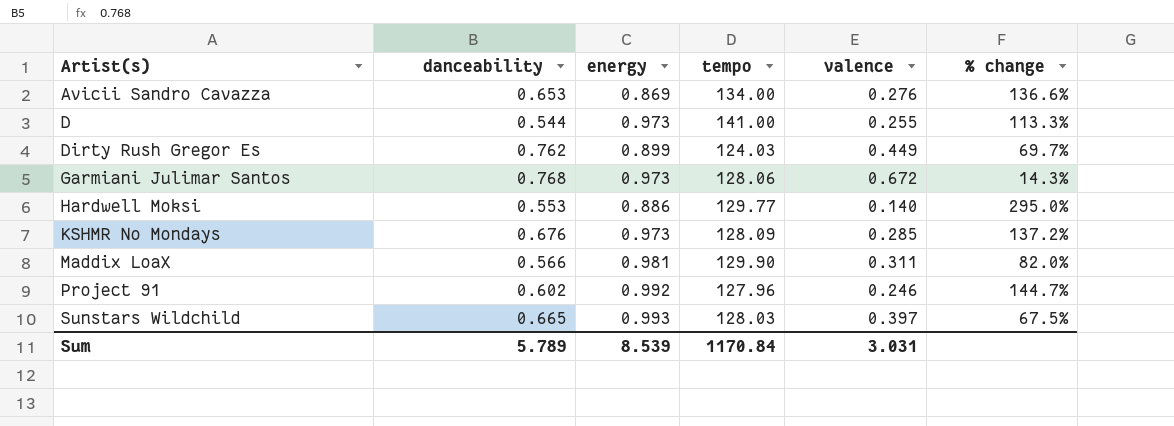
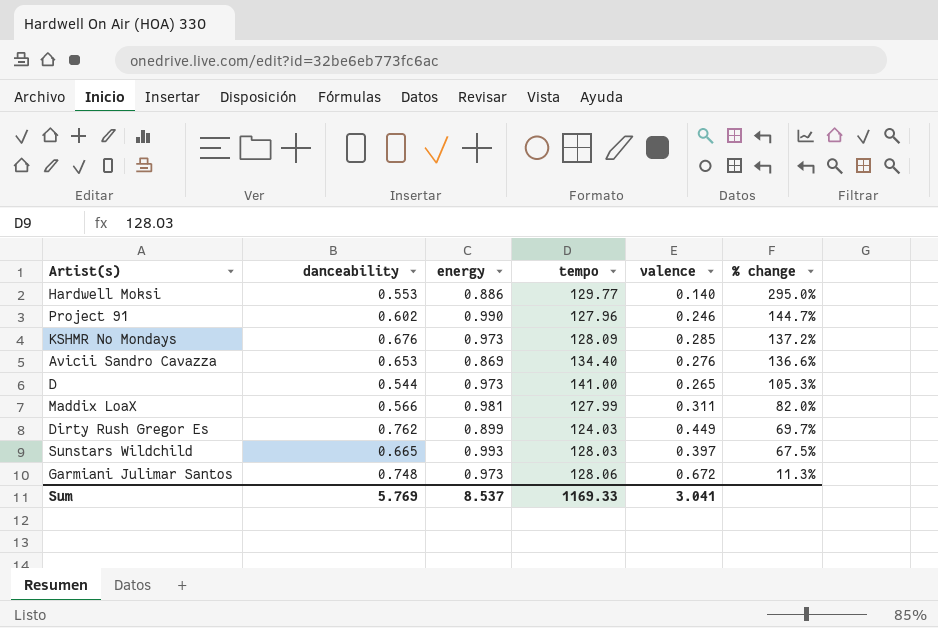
row order: Artist(s) ascending -> % change descending
Project 91 | energy: 0.992 -> 0.990
Avicii Sandro Cavazza | tempo: 134.00 -> 134.40
D | valence: 0.255 -> 0.265
D | % change: 113.3% -> 105.3%
Maddix LoaX | tempo: 129.90 -> 127.99
Garmiani Julimar Santos | danceability: 0.768 -> 0.748
Garmiani Julimar Santos | % change: 14.3% -> 11.3%
Sum | danceability: 5.789 -> 5.769
Sum | energy: 8.539 -> 8.537
Sum | tempo: 1170.84 -> 1169.33
Sum | valence: 3.031 -> 3.041

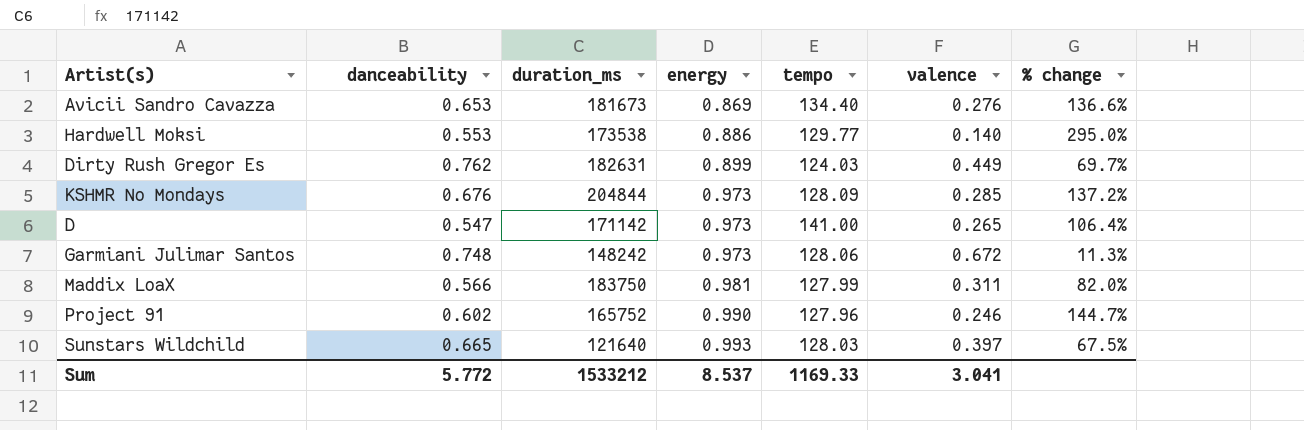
row order: % change descending -> energy ascending
column duration_ms | position: none -> 3
D | danceability: 0.544 -> 0.547
D | % change: 105.3% -> 106.4%
Sum | danceability: 5.769 -> 5.772

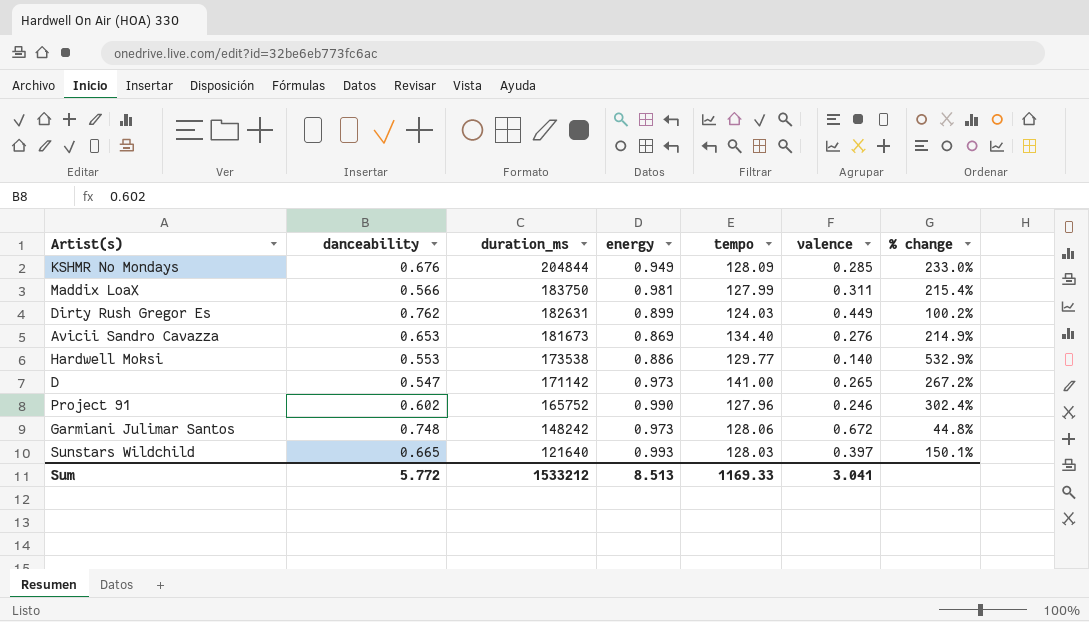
row order: energy ascending -> duration_ms descending
column % change | formula: ([danceability] - [valence]) / [valence] -> ([energy] - [valence]) / [valence]
KSHMR No Mondays | energy: 0.973 -> 0.949
Sum | energy: 8.537 -> 8.513

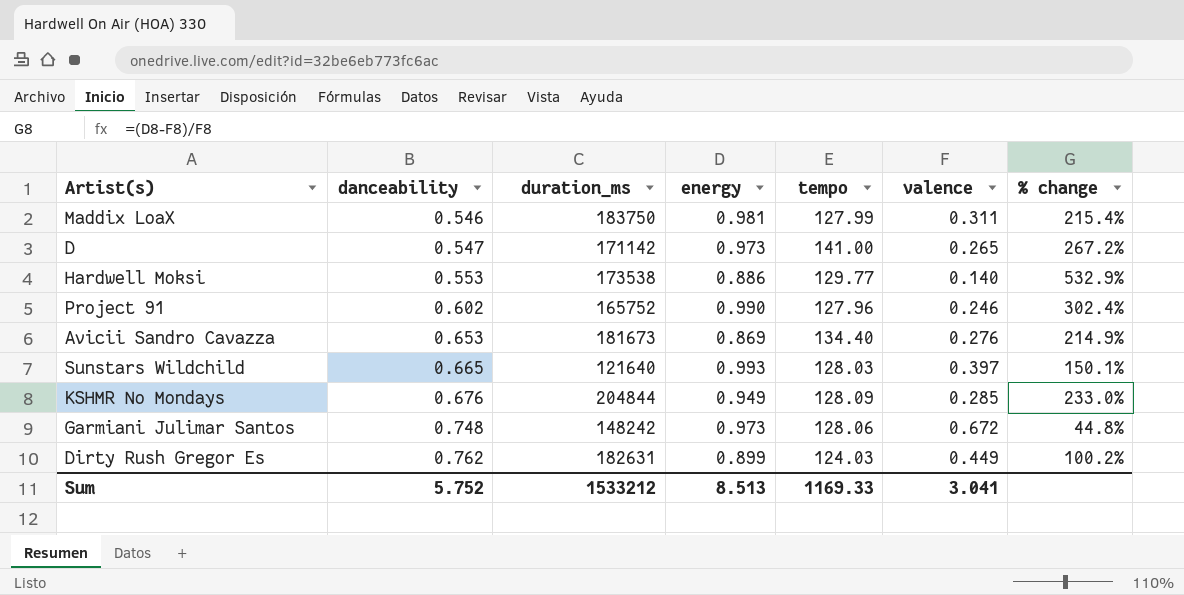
row order: duration_ms descending -> danceability ascending
Maddix LoaX | danceability: 0.566 -> 0.546
Sum | danceability: 5.772 -> 5.752

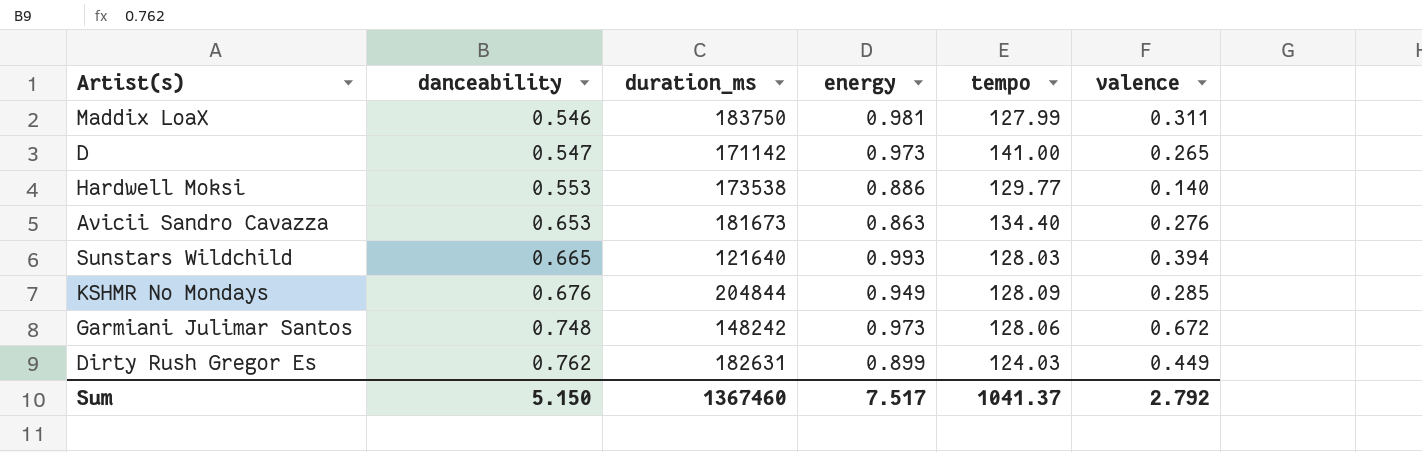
column % change | formula: ([energy] - [valence]) / [valence] -> none
row Project 91: 0.602 | 165752 | 0.990 | 127.96 | 0.246 | 302.4% -> none
Avicii Sandro Cavazza | energy: 0.869 -> 0.863
Sunstars Wildchild | valence: 0.397 -> 0.394
Sum | danceability: 5.752 -> 5.150
Sum | duration_ms: 1533212 -> 1367460
Sum | energy: 8.513 -> 7.517
Sum | tempo: 1169.33 -> 1041.37
Sum | valence: 3.041 -> 2.792

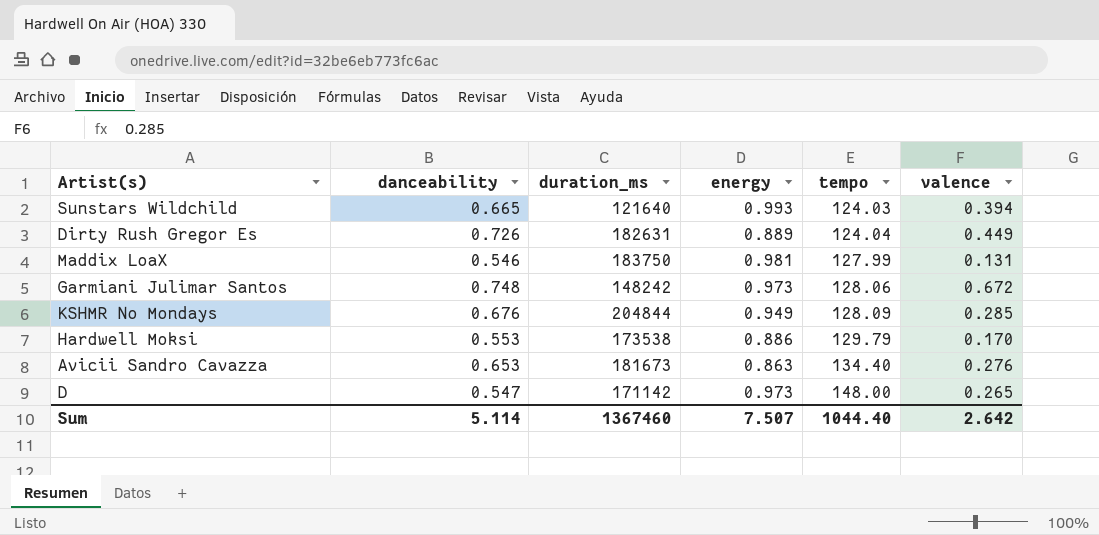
row order: danceability ascending -> tempo ascending
Sunstars Wildchild | tempo: 128.03 -> 124.03
Dirty Rush Gregor Es | danceability: 0.762 -> 0.726
Dirty Rush Gregor Es | energy: 0.899 -> 0.889
Dirty Rush Gregor Es | tempo: 124.03 -> 124.04
Maddix LoaX | valence: 0.311 -> 0.131
Hardwell Moksi | tempo: 129.77 -> 129.79
Hardwell Moksi | valence: 0.140 -> 0.170
D | tempo: 141.00 -> 148.00
Sum | danceability: 5.150 -> 5.114
Sum | energy: 7.517 -> 7.507
Sum | tempo: 1041.37 -> 1044.40
Sum | valence: 2.792 -> 2.642

